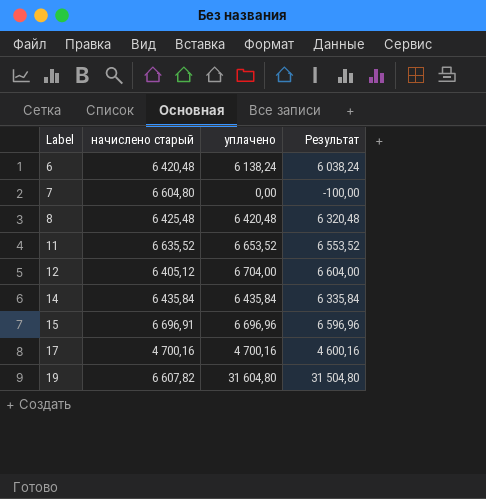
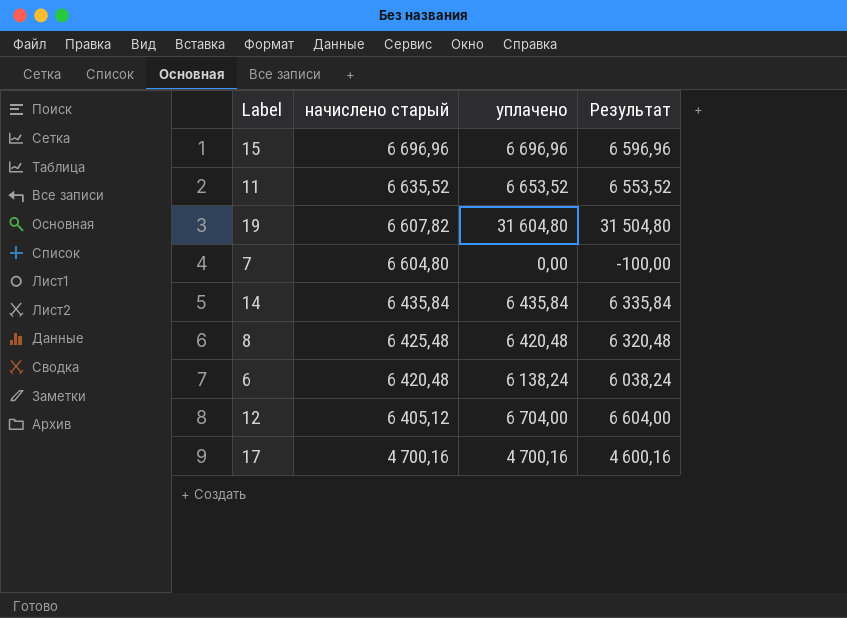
row order: Label ascending -> начислено старый descending
15 | начислено старый: 6 696,91 -> 6 696,96

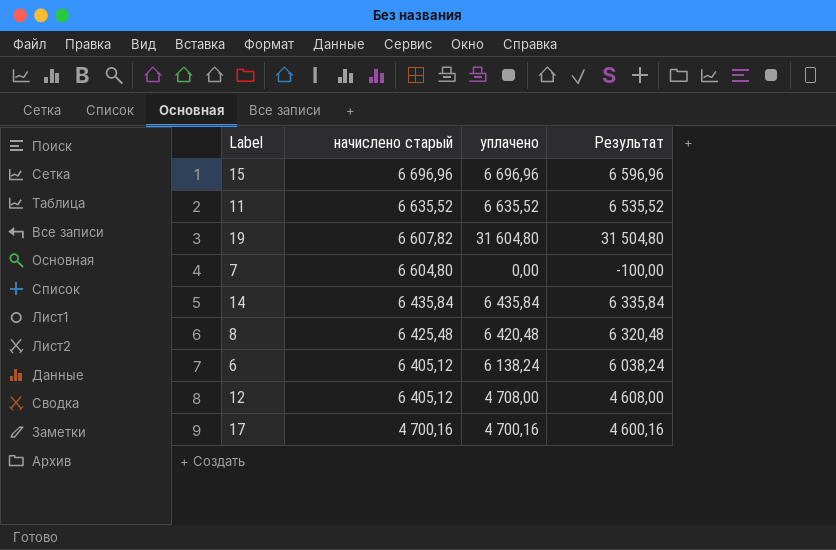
11 | уплачено: 6 653,52 -> 6 635,52
11 | Результат: 6 553,52 -> 6 535,52
6 | начислено старый: 6 420,48 -> 6 405,12
12 | уплачено: 6 704,00 -> 4 708,00
12 | Результат: 6 604,00 -> 4 608,00

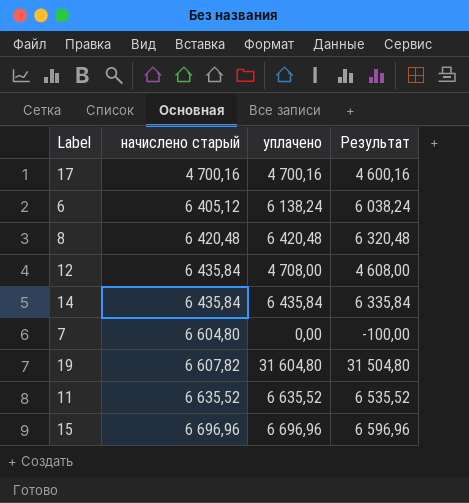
row order: начислено старый descending -> начислено старый ascending
8 | начислено старый: 6 425,48 -> 6 420,48
12 | начислено старый: 6 405,12 -> 6 435,84

